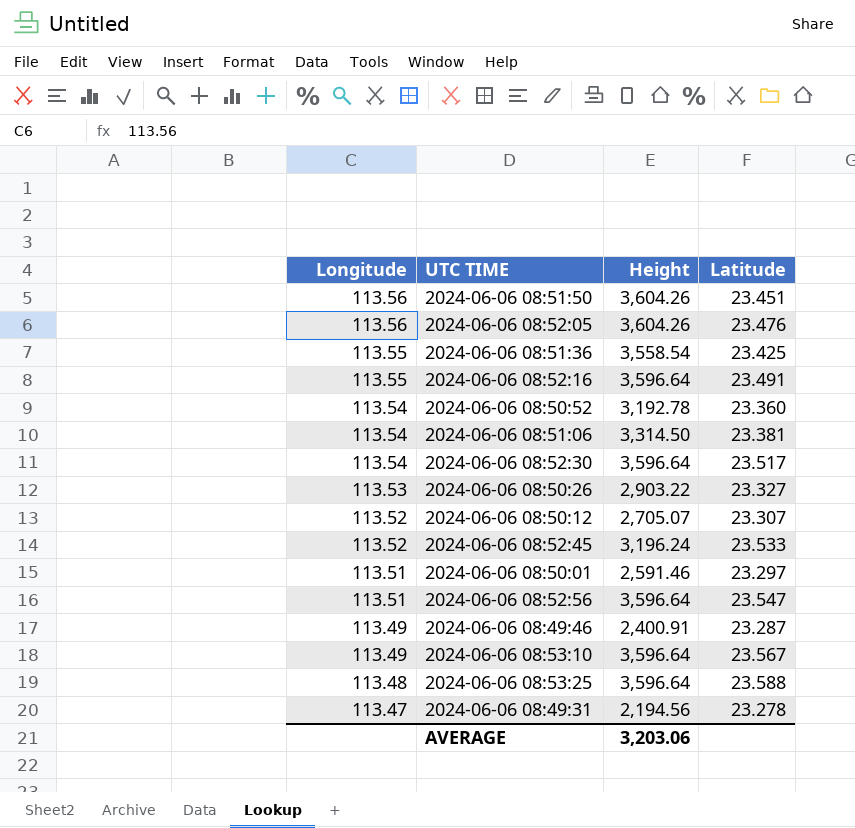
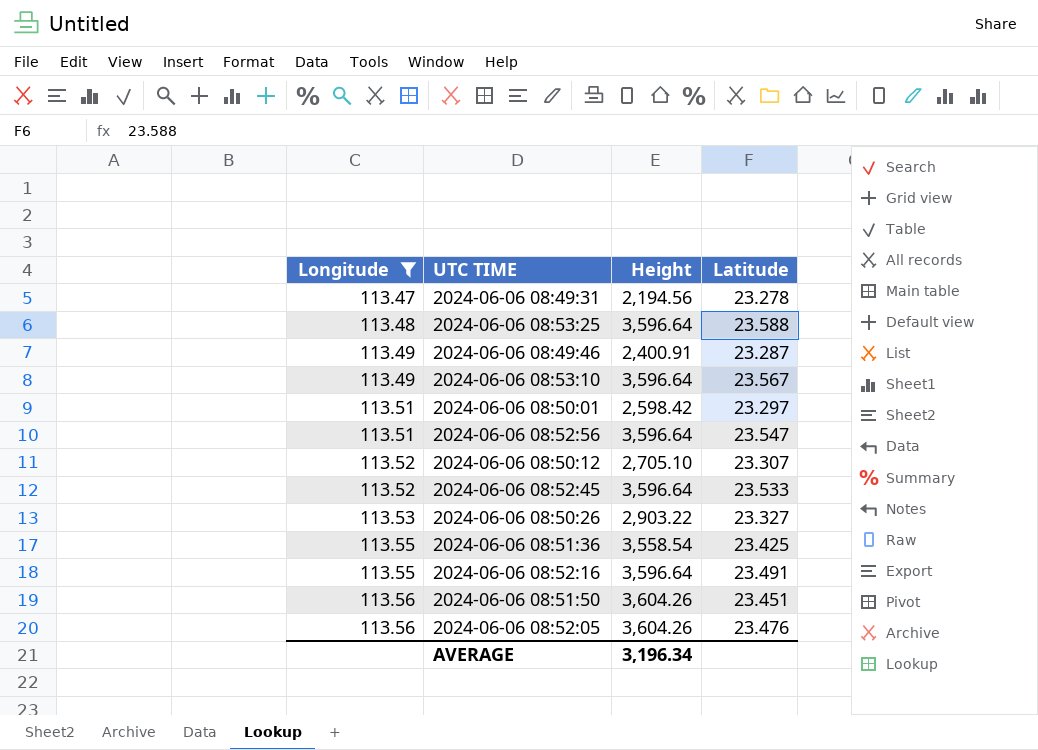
filter: none -> Longitude != 113.54
row order: Longitude descending -> Longitude ascending
2024-06-06 08:50:01 | Height: 2,591.46 -> 2,598.42
2024-06-06 08:50:12 | Height: 2,705.07 -> 2,705.10
2024-06-06 08:52:45 | Height: 3,196.24 -> 3,596.64
AVERAGE | Height: 3,203.06 -> 3,196.34

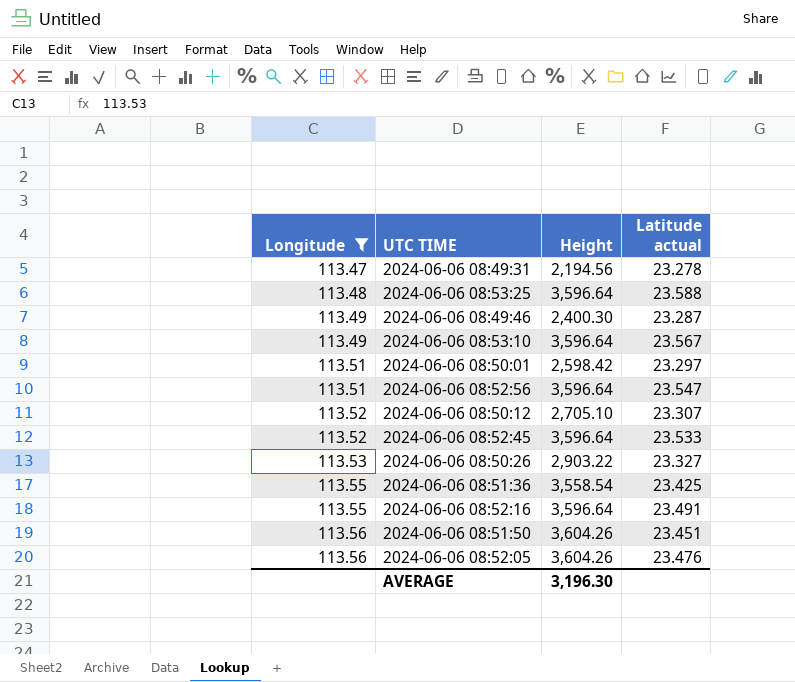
column name: Latitude -> Latitude actual
2024-06-06 08:49:46 | Height: 2,400.91 -> 2,400.30
AVERAGE | Height: 3,196.34 -> 3,196.30

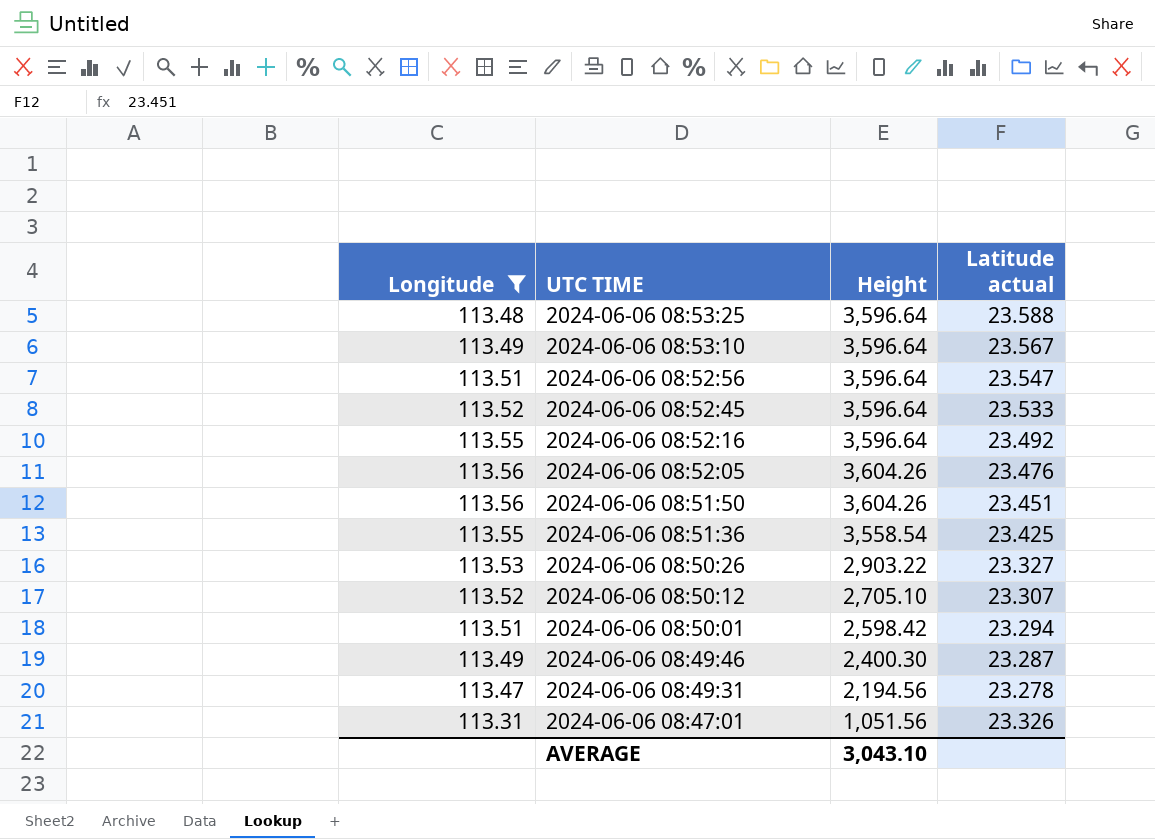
row order: Longitude ascending -> UTC TIME descending
2024-06-06 08:52:16 | Latitude actual: 23.491 -> 23.492
2024-06-06 08:50:01 | Latitude actual: 23.297 -> 23.294
row 2024-06-06 08:47:01: none -> 113.31 | 1,051.56 | 23.326
AVERAGE | Height: 3,196.30 -> 3,043.10

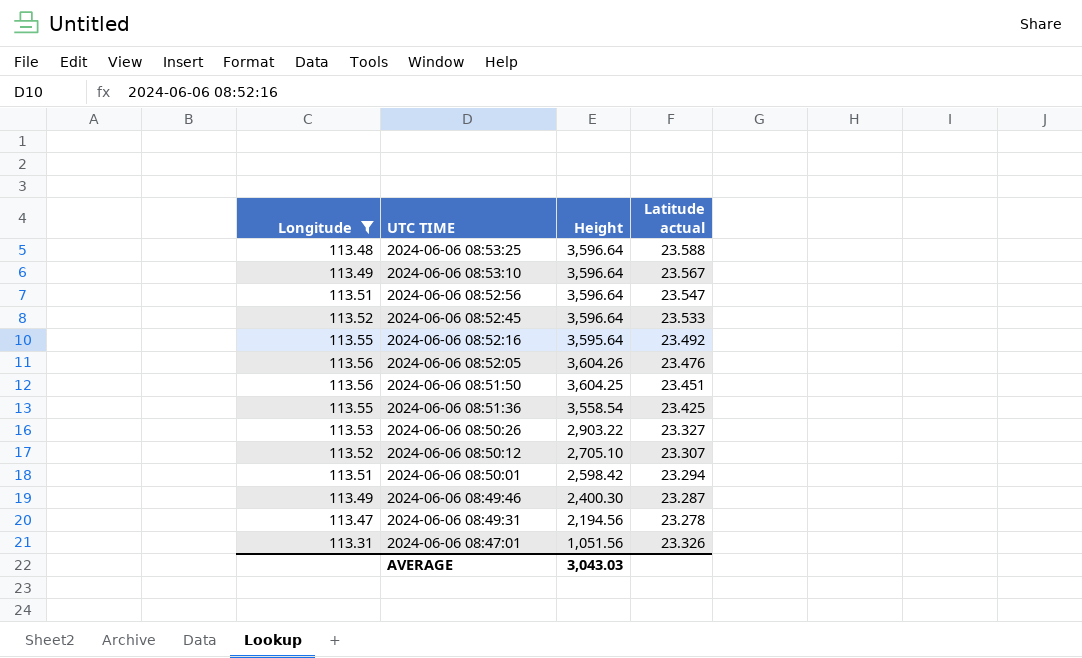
2024-06-06 08:52:16 | Height: 3,596.64 -> 3,595.64
2024-06-06 08:51:50 | Height: 3,604.26 -> 3,604.25
AVERAGE | Height: 3,043.10 -> 3,043.03

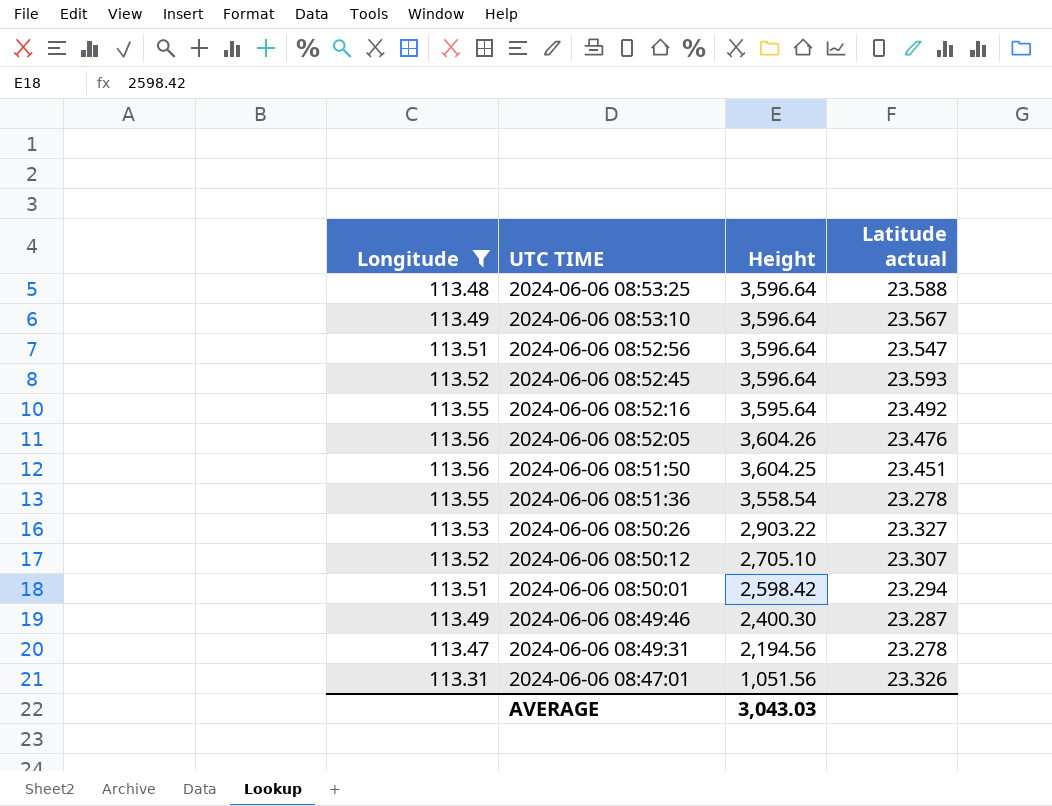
2024-06-06 08:52:45 | Latitude actual: 23.533 -> 23.593
2024-06-06 08:51:36 | Latitude actual: 23.425 -> 23.278

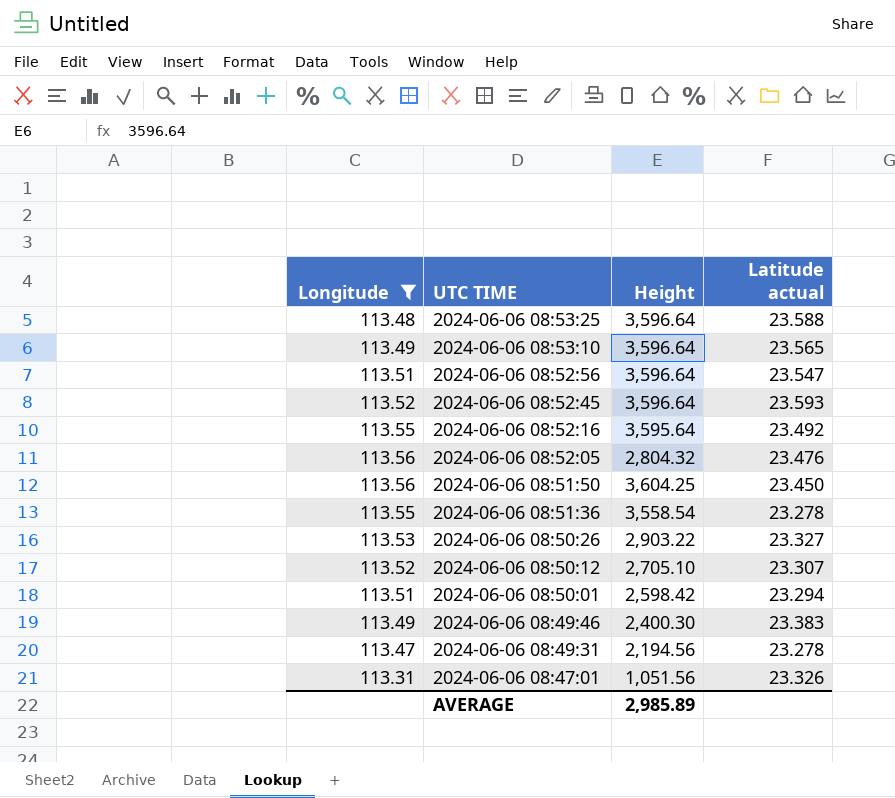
2024-06-06 08:53:10 | Latitude actual: 23.567 -> 23.565
2024-06-06 08:52:05 | Height: 3,604.26 -> 2,804.32
2024-06-06 08:51:50 | Latitude actual: 23.451 -> 23.450
2024-06-06 08:49:46 | Latitude actual: 23.287 -> 23.383
AVERAGE | Height: 3,043.03 -> 2,985.89

